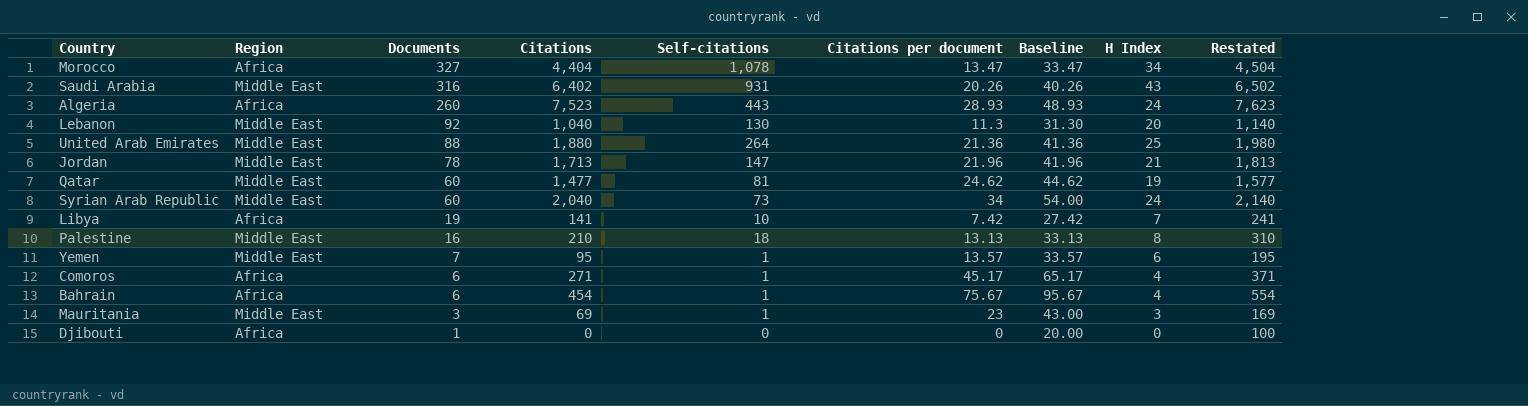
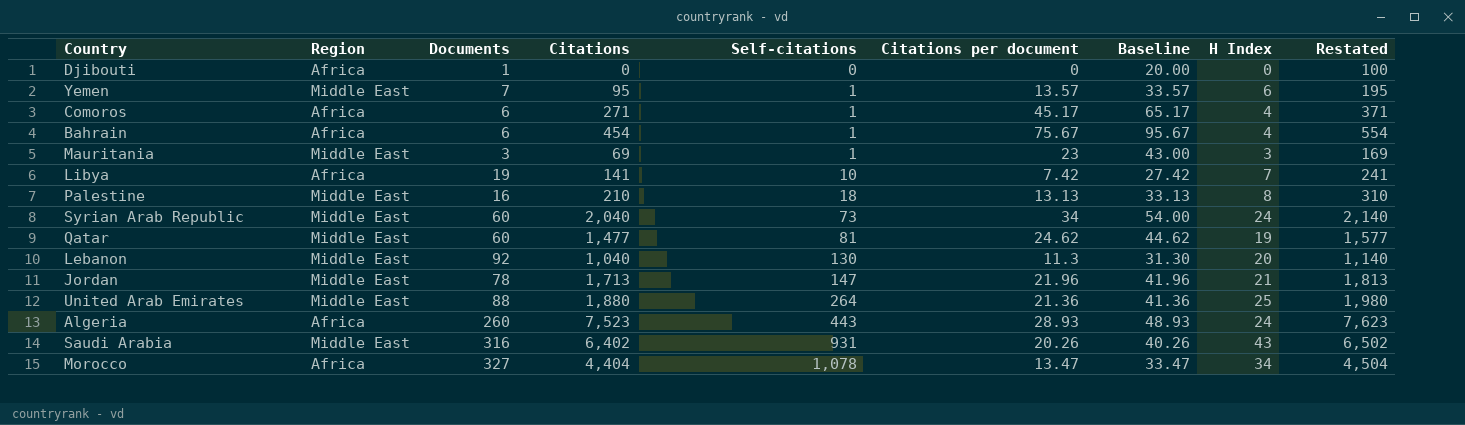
row order: Documents descending -> Self-citations ascending

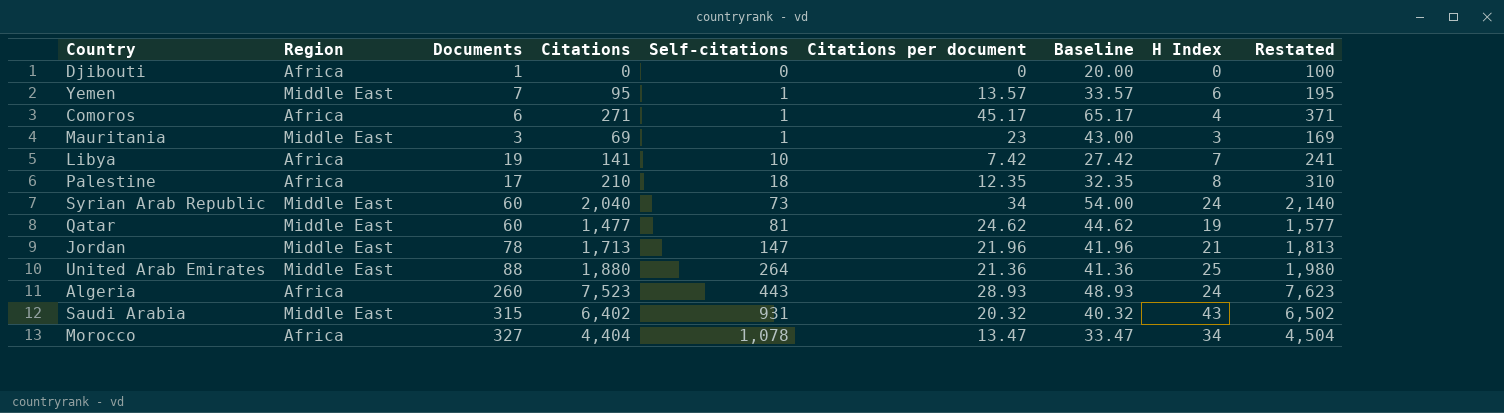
row Bahrain: Africa | 6 | 454 | 1 | 75.67 | 95.67 | 4 | 554 -> none
row Lebanon: Middle East | 92 | 1,040 | 130 | 11.3 | 31.30 | 20 | 1,140 -> none
Palestine | Region: Middle East -> Africa
Palestine | Documents: 16 -> 17
Palestine | Citations per document: 13.13 -> 12.35
Palestine | Baseline: 33.13 -> 32.35
Saudi Arabia | Documents: 316 -> 315
Saudi Arabia | Citations per document: 20.26 -> 20.32
Saudi Arabia | Baseline: 40.26 -> 40.32

